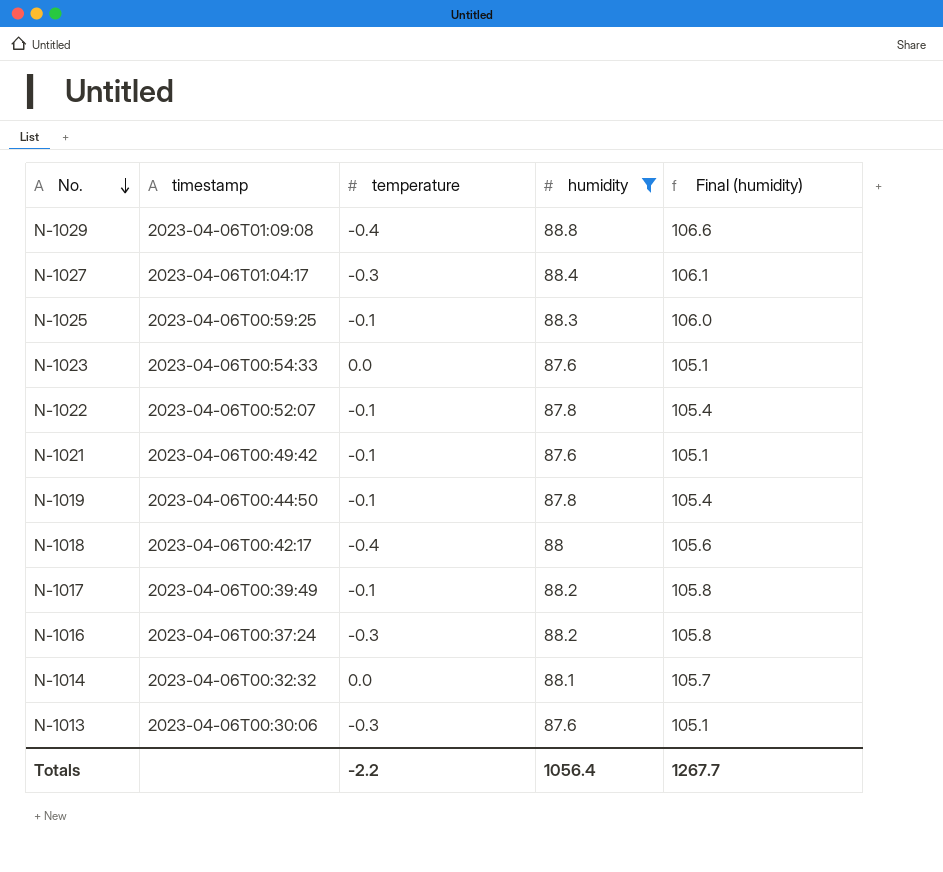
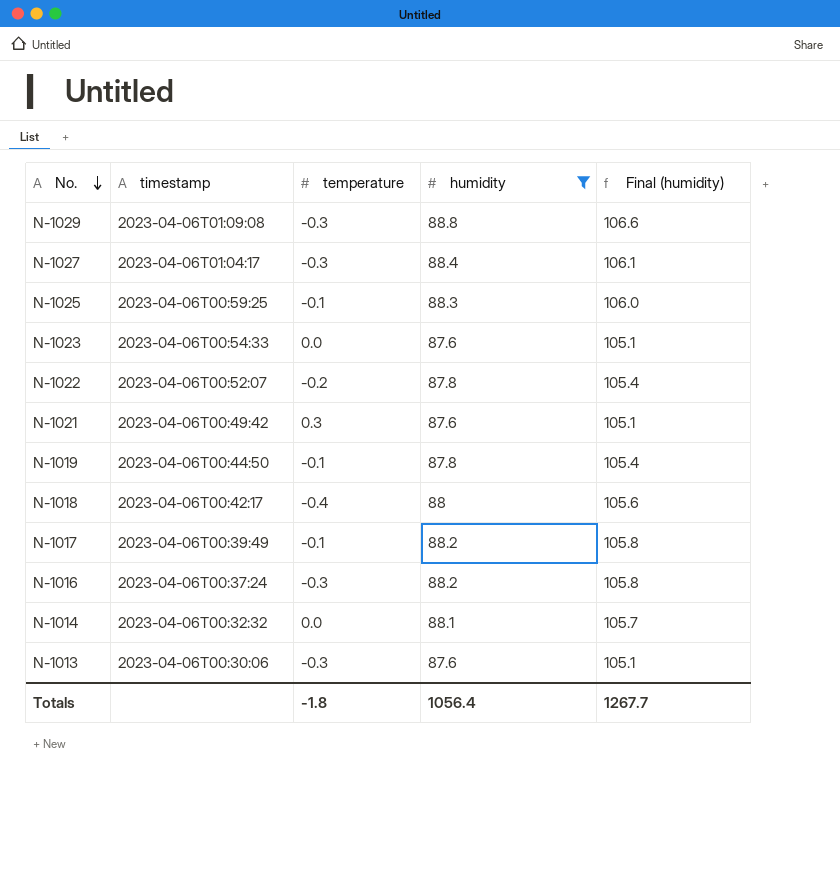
N-1029 | temperature: -0.4 -> -0.3
N-1022 | temperature: -0.1 -> -0.2
N-1021 | temperature: -0.1 -> 0.3
Totals | temperature: -2.2 -> -1.8

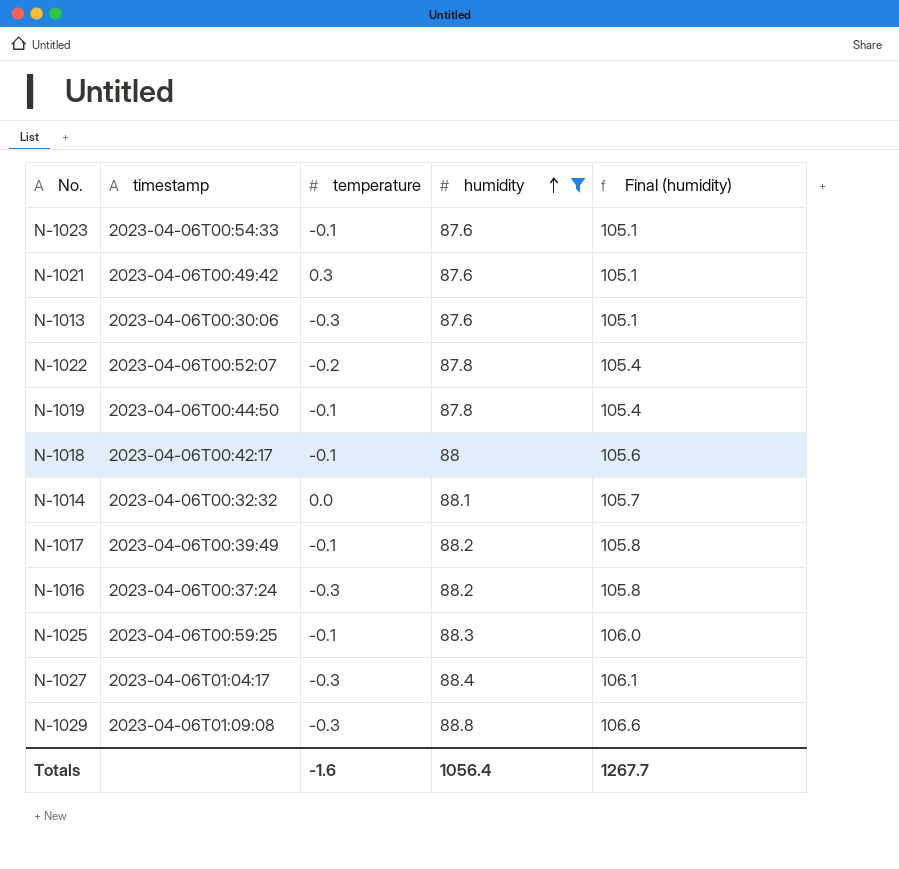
row order: No. descending -> humidity ascending
N-1023 | temperature: 0.0 -> -0.1
N-1018 | temperature: -0.4 -> -0.1
Totals | temperature: -1.8 -> -1.6

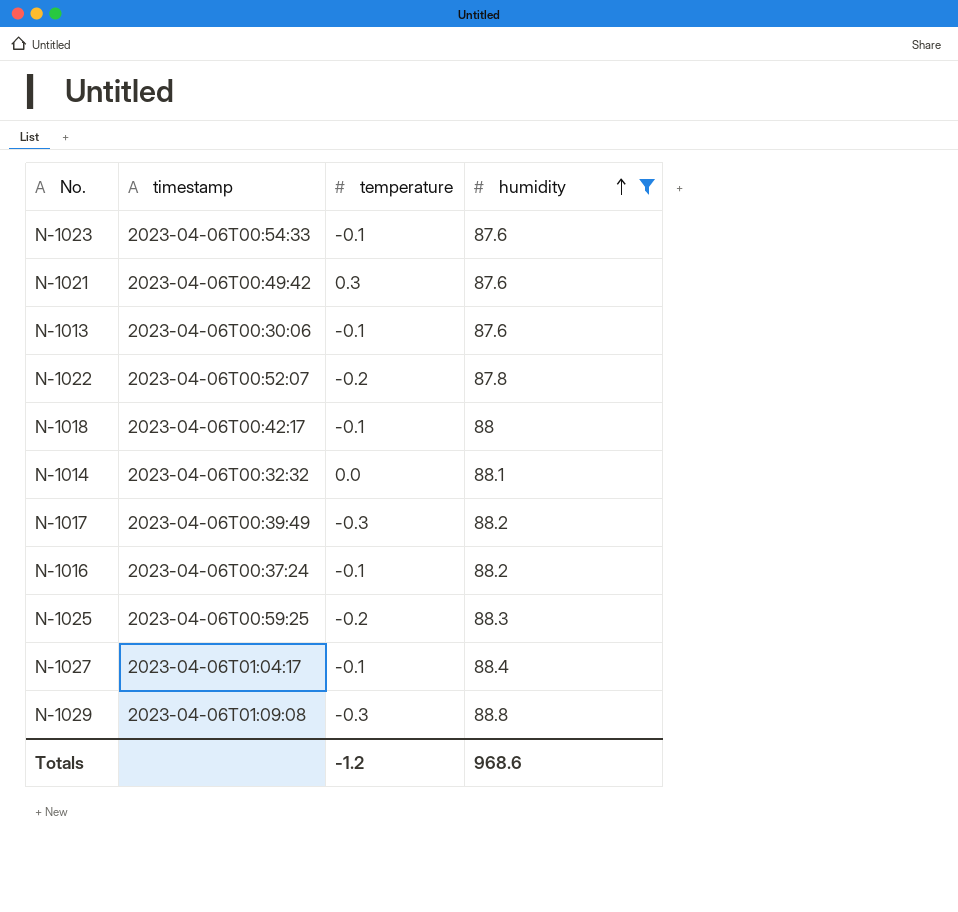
column Final (humidity) | formula: [humidity] * 1.2 -> none
row N-1019: 2023-04-06T00:44:50 | -0.1 | 87.8 | 105.4 -> none
N-1013 | temperature: -0.3 -> -0.1
N-1017 | temperature: -0.1 -> -0.3
N-1016 | temperature: -0.3 -> -0.1
N-1025 | temperature: -0.1 -> -0.2
N-1027 | temperature: -0.3 -> -0.1
Totals | temperature: -1.6 -> -1.2
Totals | humidity: 1056.4 -> 968.6

